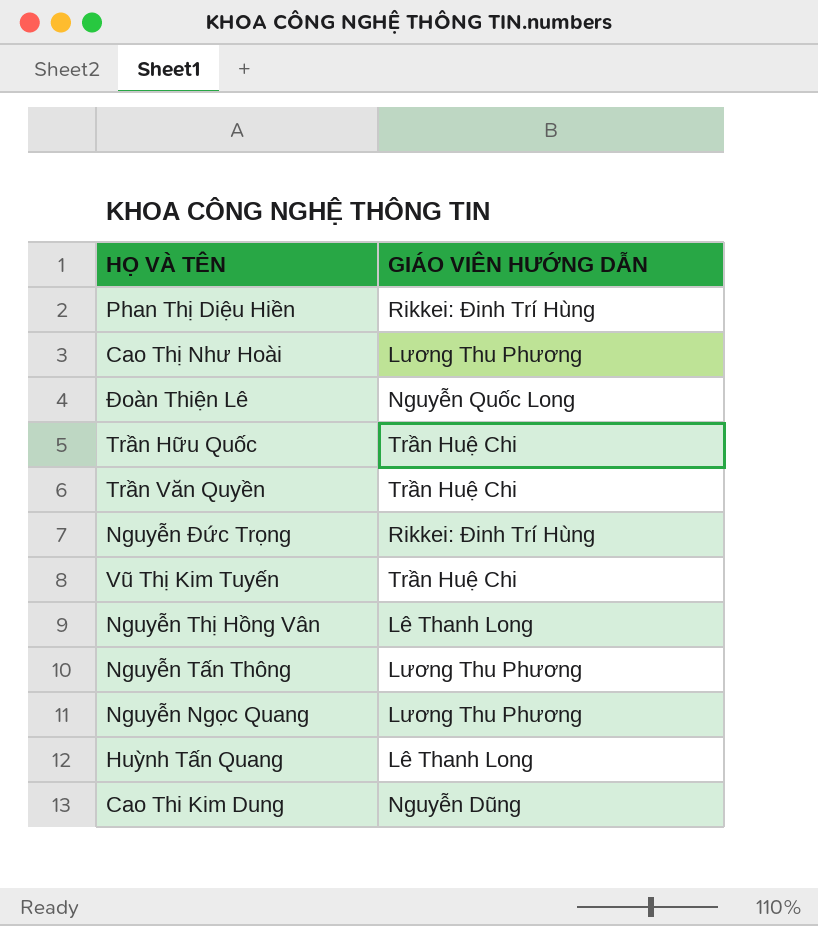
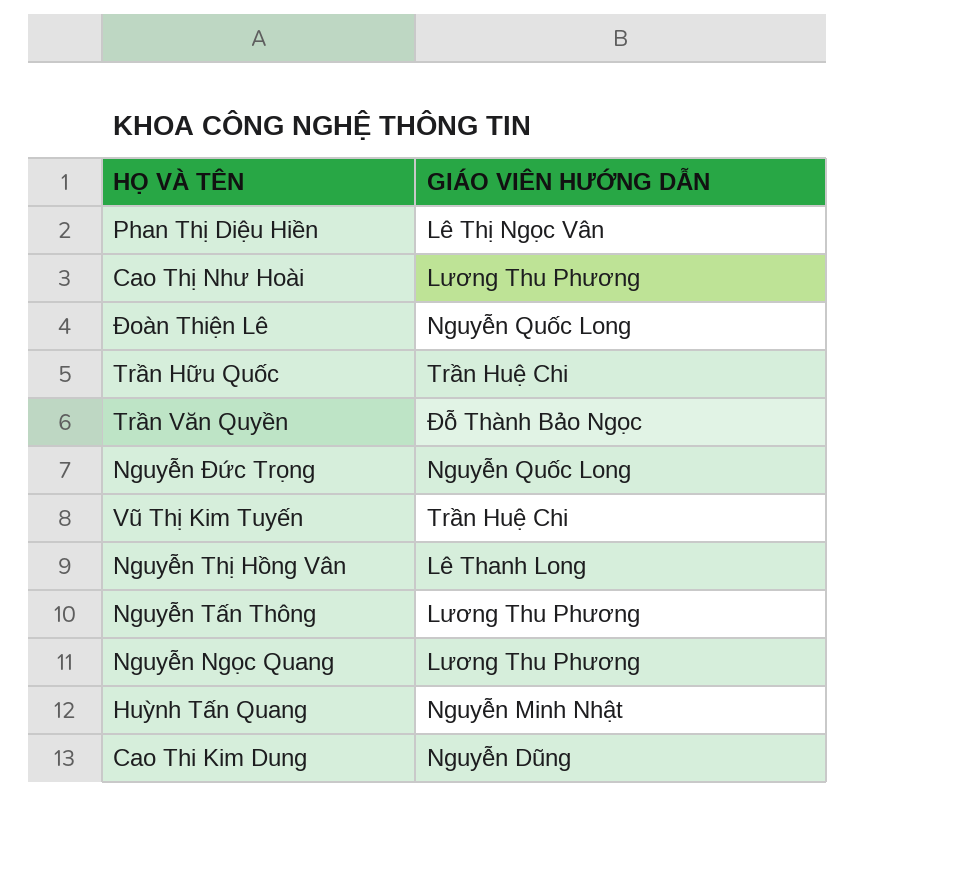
Phan Thị Diệu Hiền | GIÁO VIÊN HƯỚNG DẪN: Rikkei: Đinh Trí Hùng -> Lê Thị Ngọc Vân
Trần Văn Quyền | GIÁO VIÊN HƯỚNG DẪN: Trần Huệ Chi -> Đỗ Thành Bảo Ngọc
Nguyễn Đức Trọng | GIÁO VIÊN HƯỚNG DẪN: Rikkei: Đinh Trí Hùng -> Nguyễn Quốc Long
Huỳnh Tấn Quang | GIÁO VIÊN HƯỚNG DẪN: Lê Thanh Long -> Nguyễn Minh Nhật

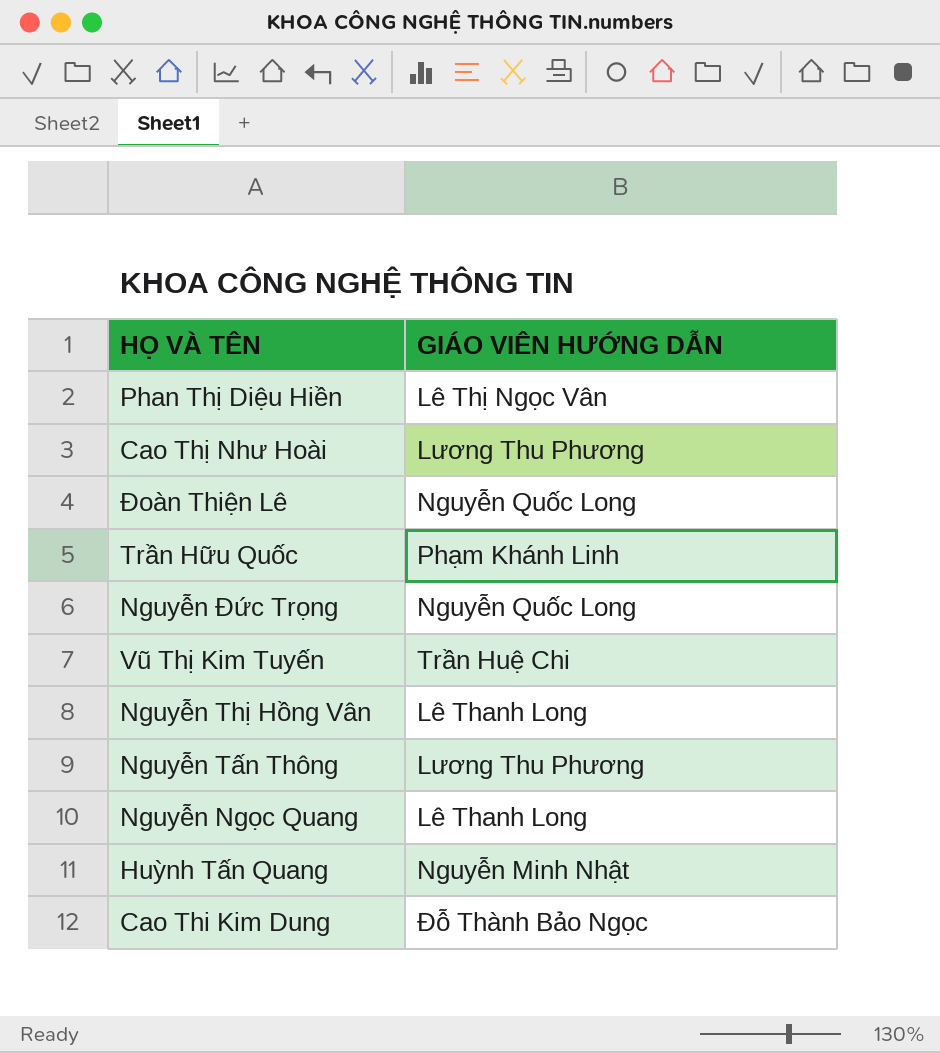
row Trần Văn Quyền: Đỗ Thành Bảo Ngọc -> none
Trần Hữu Quốc | GIÁO VIÊN HƯỚNG DẪN: Trần Huệ Chi -> Phạm Khánh Linh
Nguyễn Ngọc Quang | GIÁO VIÊN HƯỚNG DẪN: Lương Thu Phương -> Lê Thanh Long
Cao Thi Kim Dung | GIÁO VIÊN HƯỚNG DẪN: Nguyễn Dũng -> Đỗ Thành Bảo Ngọc

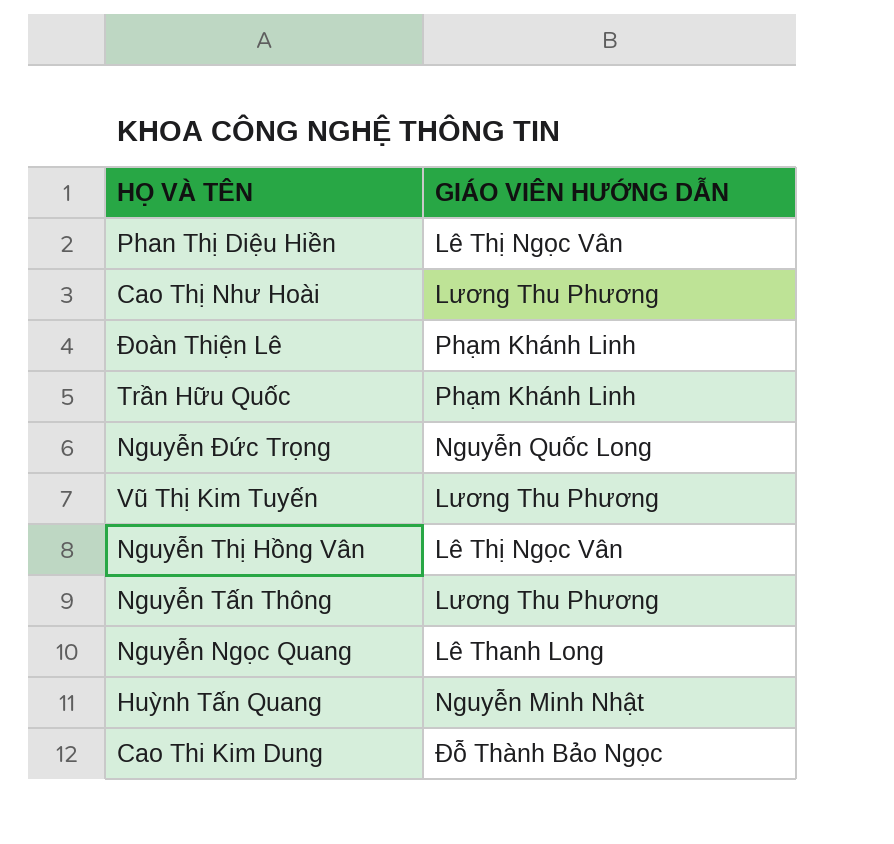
Đoàn Thiện Lê | GIÁO VIÊN HƯỚNG DẪN: Nguyễn Quốc Long -> Phạm Khánh Linh
Vũ Thị Kim Tuyến | GIÁO VIÊN HƯỚNG DẪN: Trần Huệ Chi -> Lương Thu Phương
Nguyễn Thị Hồng Vân | GIÁO VIÊN HƯỚNG DẪN: Lê Thanh Long -> Lê Thị Ngọc Vân

